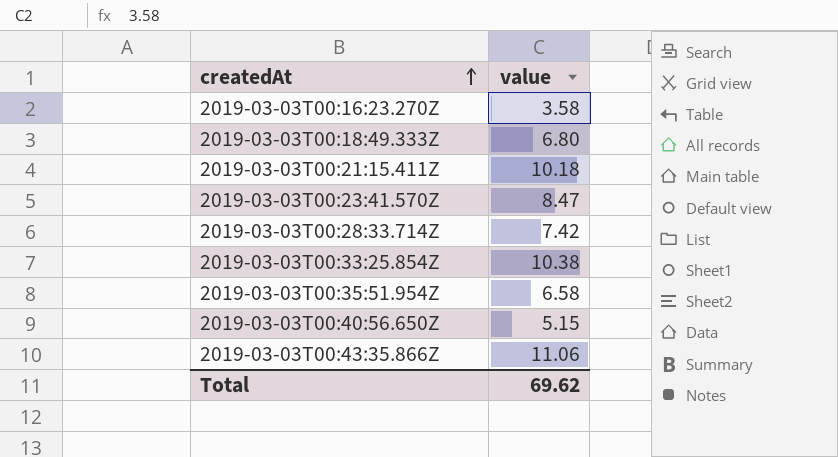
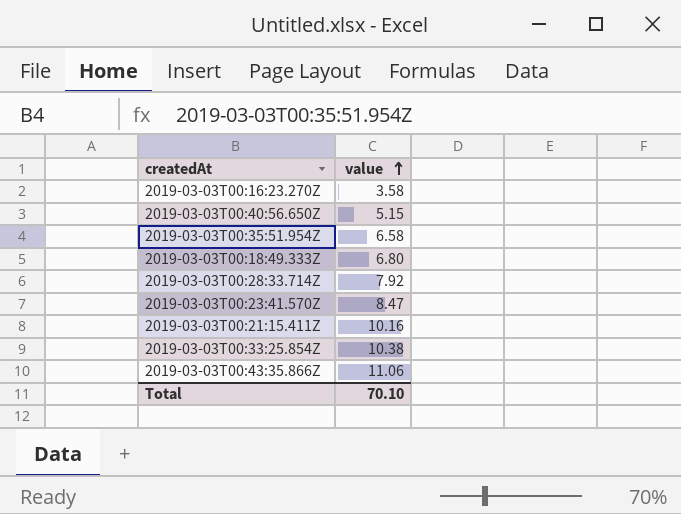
row order: createdAt ascending -> value ascending
2019-03-03T00:28:33.714Z | value: 7.42 -> 7.92
2019-03-03T00:21:15.411Z | value: 10.18 -> 10.16
Total | value: 69.62 -> 70.10

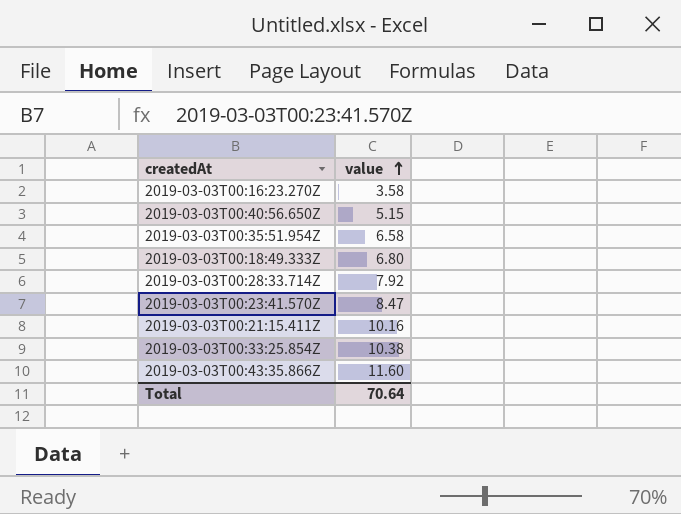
2019-03-03T00:43:35.866Z | value: 11.06 -> 11.60
Total | value: 70.10 -> 70.64

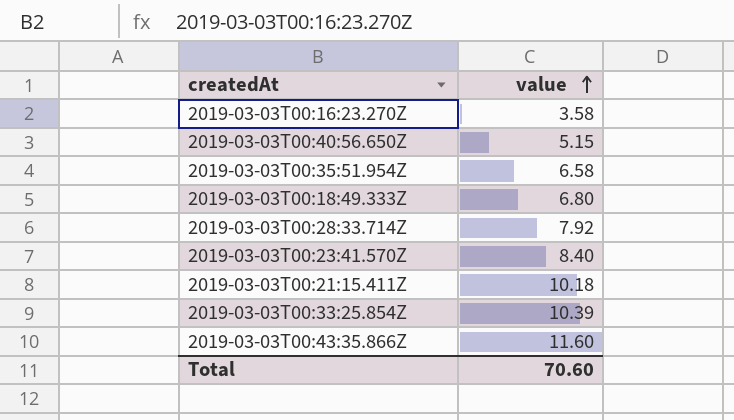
2019-03-03T00:23:41.570Z | value: 8.47 -> 8.40
2019-03-03T00:21:15.411Z | value: 10.16 -> 10.18
2019-03-03T00:33:25.854Z | value: 10.38 -> 10.39
Total | value: 70.64 -> 70.60

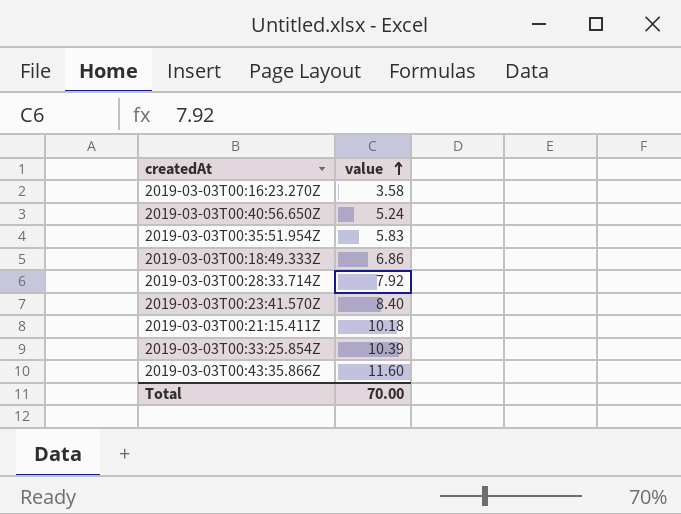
2019-03-03T00:40:56.650Z | value: 5.15 -> 5.24
2019-03-03T00:35:51.954Z | value: 6.58 -> 5.83
2019-03-03T00:18:49.333Z | value: 6.80 -> 6.86
Total | value: 70.60 -> 70.00

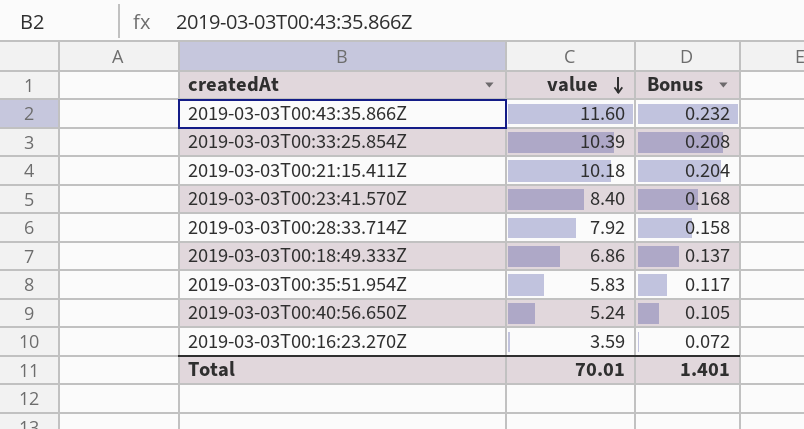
row order: value ascending -> value descending
column Bonus | formula: none -> [value] * 0.02
2019-03-03T00:16:23.270Z | value: 3.58 -> 3.59
Total | value: 70.00 -> 70.01

